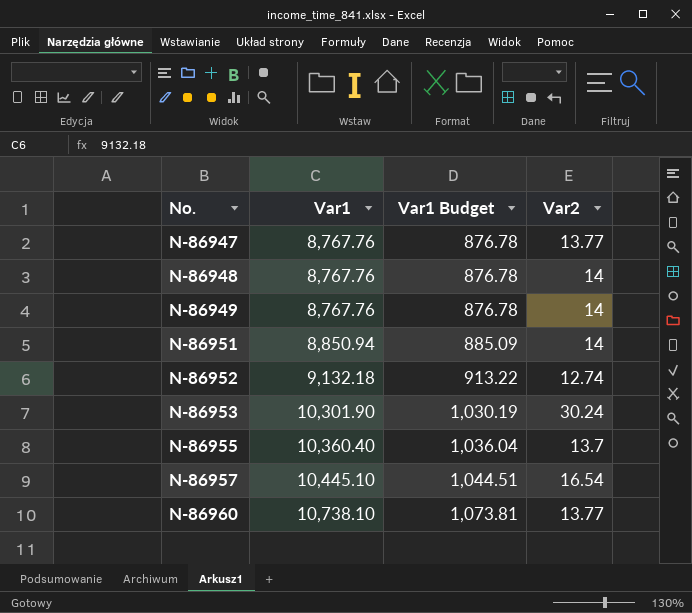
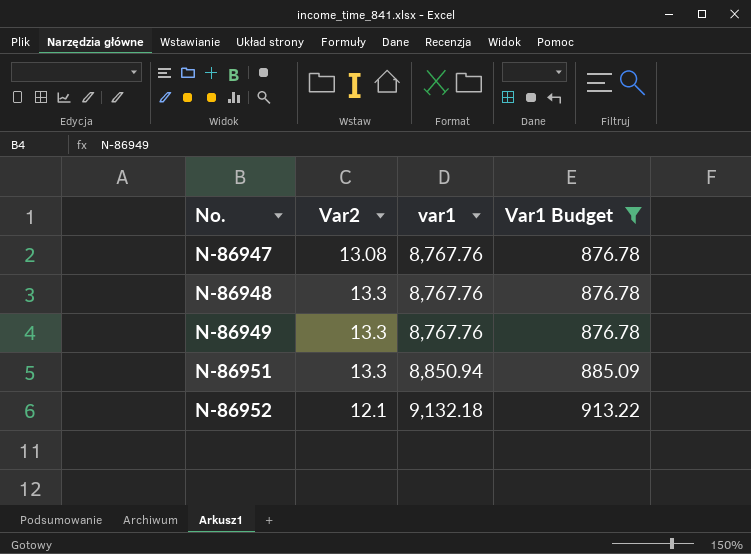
filter: none -> Var1 Budget <= 913.22
column Var2 | position: 4 -> 2
column name: Var1 -> var1
N-86947 | Var2: 13.77 -> 13.08
N-86948 | Var2: 14 -> 13.3
N-86949 | Var2: 14 -> 13.3
N-86951 | Var2: 14 -> 13.3
N-86952 | Var2: 12.74 -> 12.1

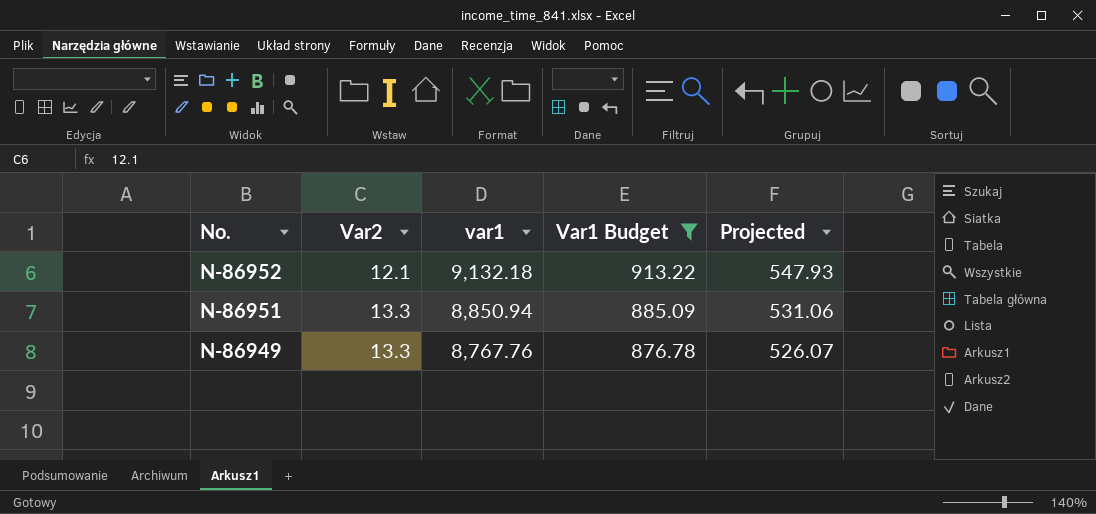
row order: No. ascending -> No. descending
column Projected | formula: none -> [var1] * 0.06
row N-86947: 13.08 | 8,767.76 | 876.78 -> none
row N-86948: 13.3 | 8,767.76 | 876.78 -> none

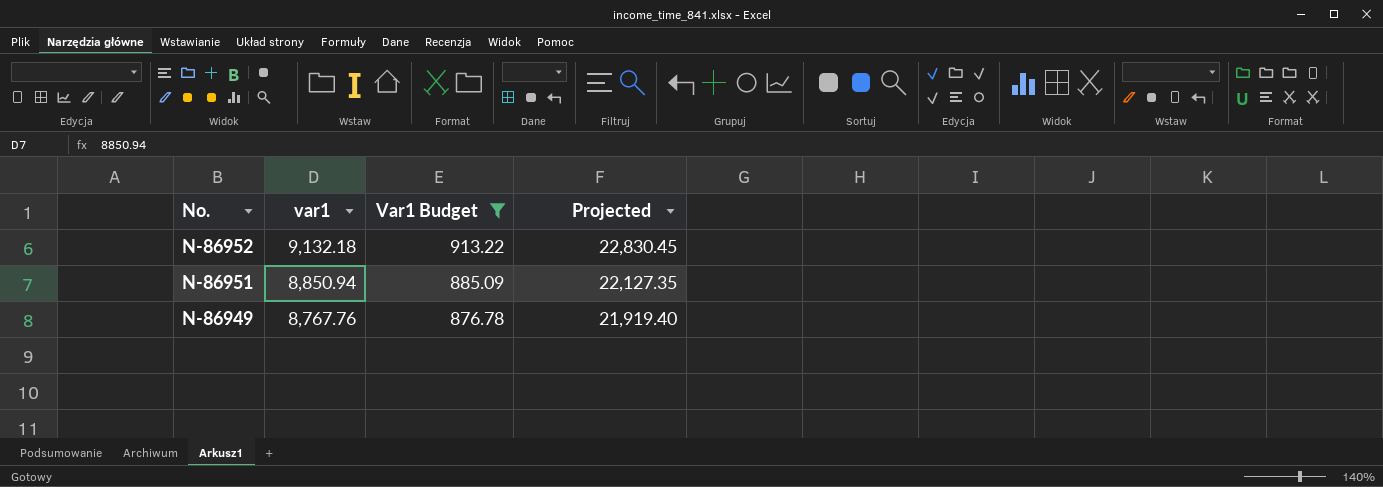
column Var2 | position: 2 -> none
column Projected | formula: [var1] * 0.06 -> [var1] * 2.5

